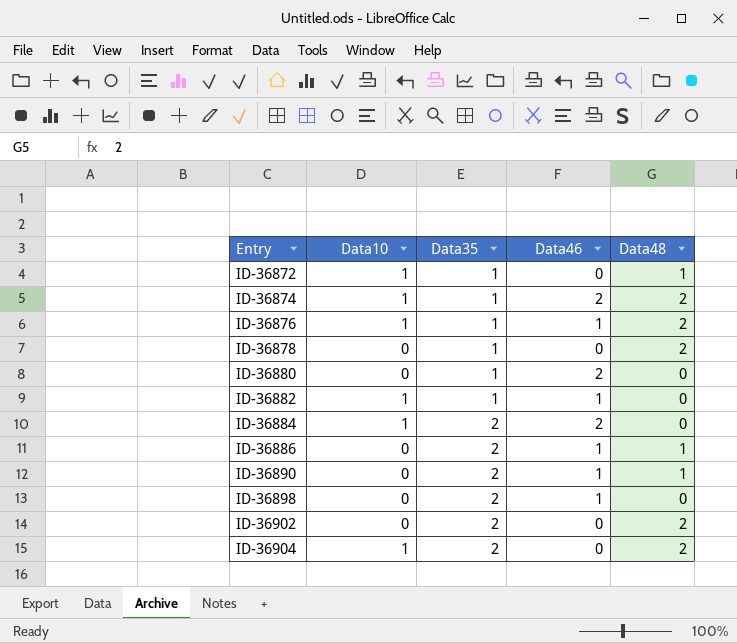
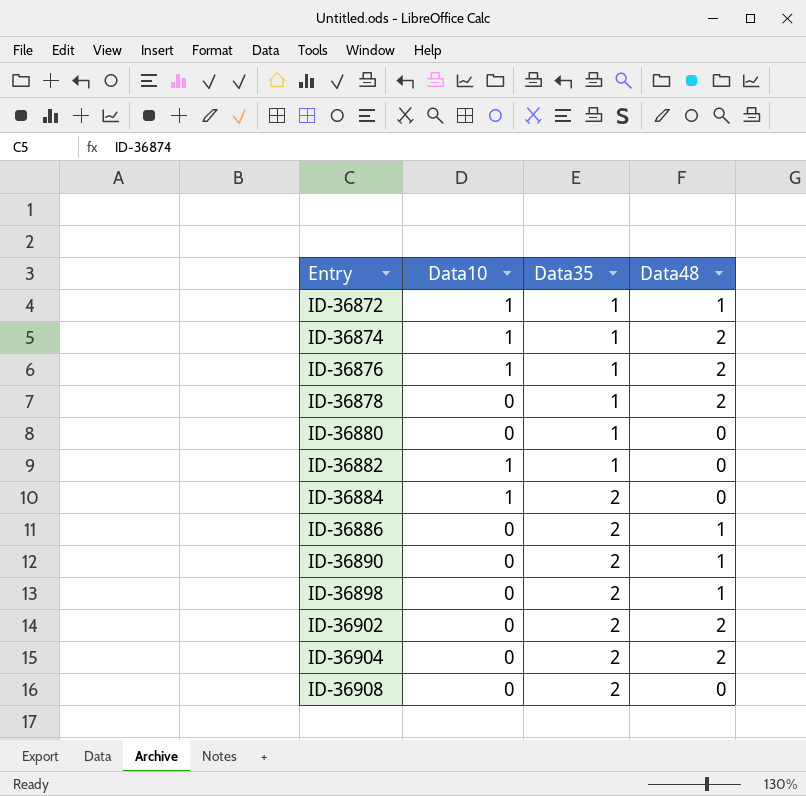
column Data46 | position: 4 -> none
ID-36898 | Data48: 0 -> 1
ID-36904 | Data10: 1 -> 0
row ID-36908: none -> 0 | 2 | 0

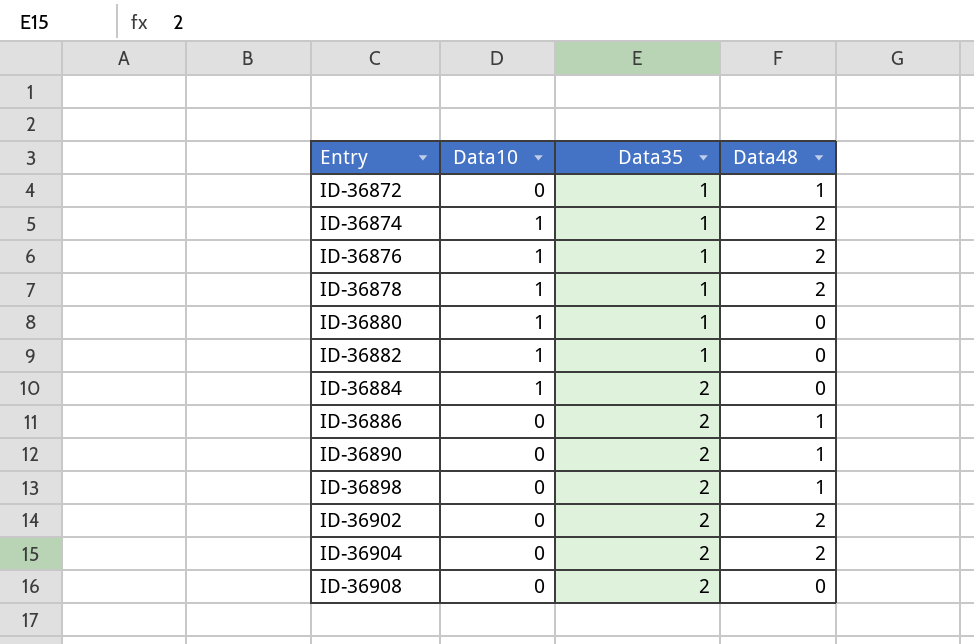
ID-36872 | Data10: 1 -> 0
ID-36878 | Data10: 0 -> 1
ID-36880 | Data10: 0 -> 1

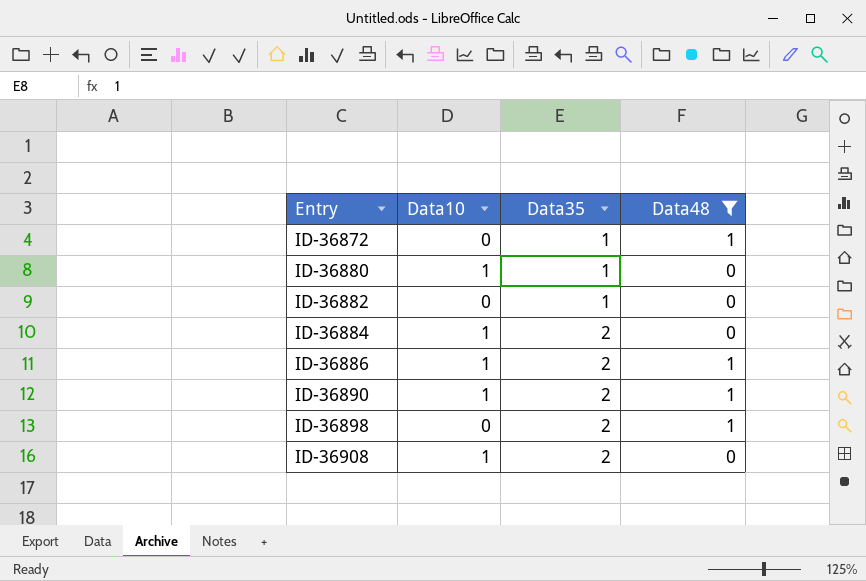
filter: none -> Data48 != 2
ID-36882 | Data10: 1 -> 0
ID-36886 | Data10: 0 -> 1
ID-36890 | Data10: 0 -> 1
ID-36908 | Data10: 0 -> 1

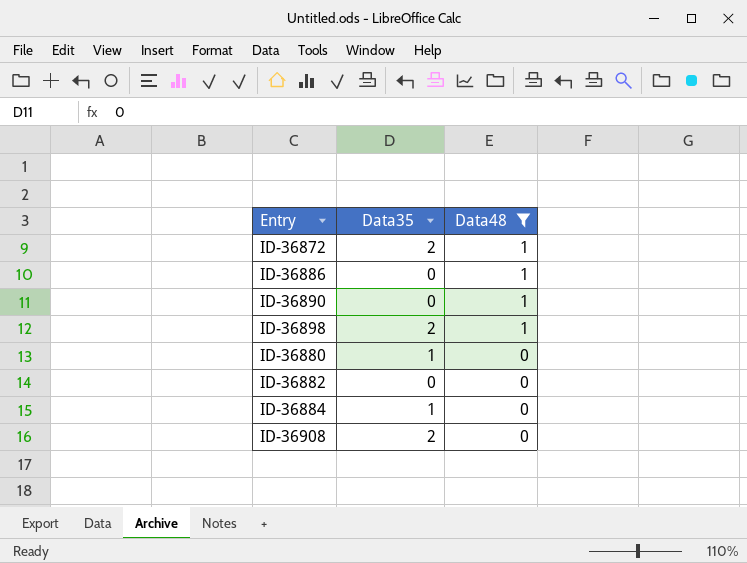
row order: Entry ascending -> Data48 descending
column Data10 | position: 2 -> none
ID-36872 | Data35: 1 -> 2
ID-36886 | Data35: 2 -> 0
ID-36890 | Data35: 2 -> 0
ID-36882 | Data35: 1 -> 0
ID-36884 | Data35: 2 -> 1

